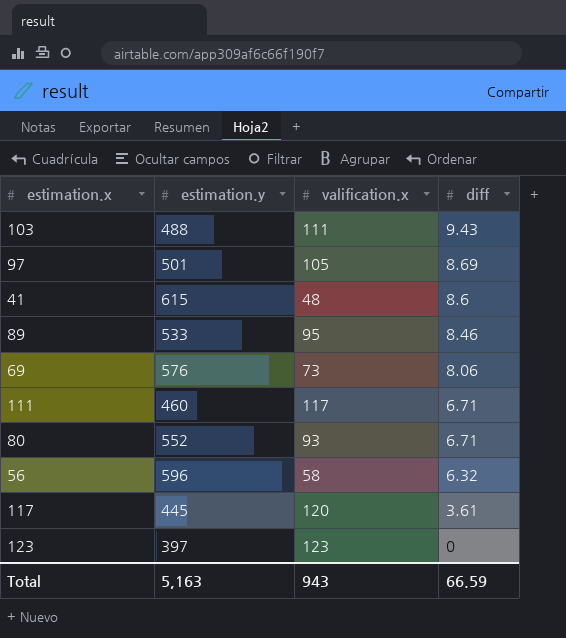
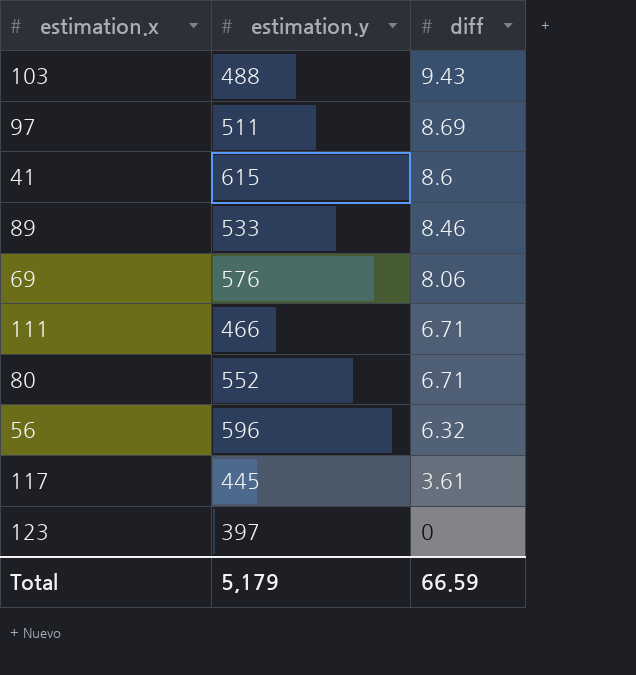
column valification.x | position: 3 -> none
97 | estimation.y: 501 -> 511
111 | estimation.y: 460 -> 466
Total | estimation.y: 5,163 -> 5,179

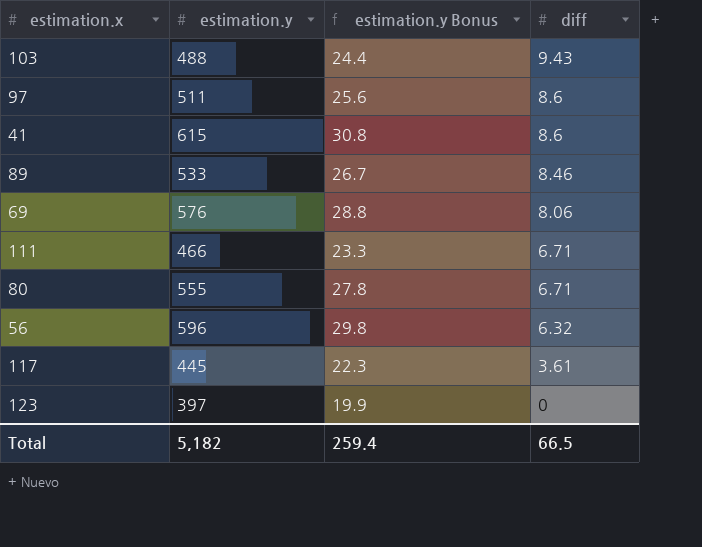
column estimation.y Bonus | formula: none -> [estimation.y] * 0.05
97 | diff: 8.69 -> 8.6
80 | estimation.y: 552 -> 555
Total | estimation.y: 5,179 -> 5,182
Total | diff: 66.59 -> 66.5

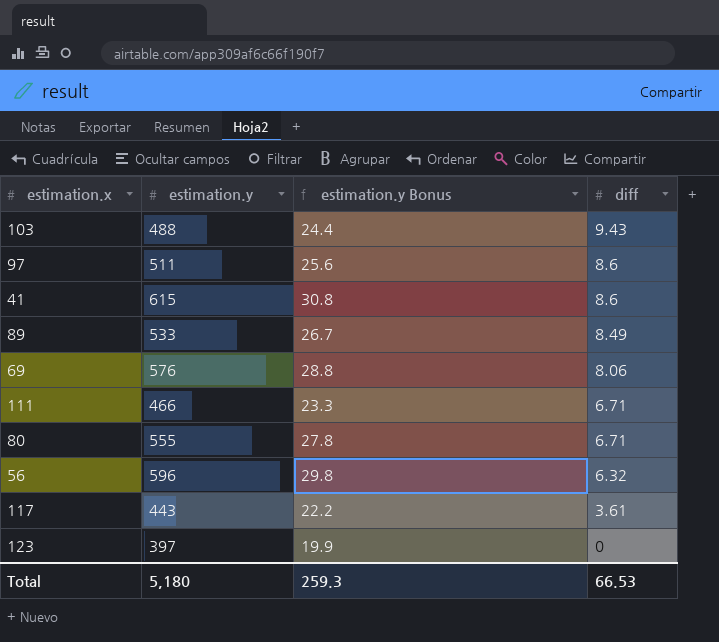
89 | diff: 8.46 -> 8.49
117 | estimation.y: 445 -> 443
117 | estimation.y Bonus: 22.3 -> 22.2
Total | estimation.y: 5,182 -> 5,180
Total | estimation.y Bonus: 259.4 -> 259.3
Total | diff: 66.5 -> 66.53

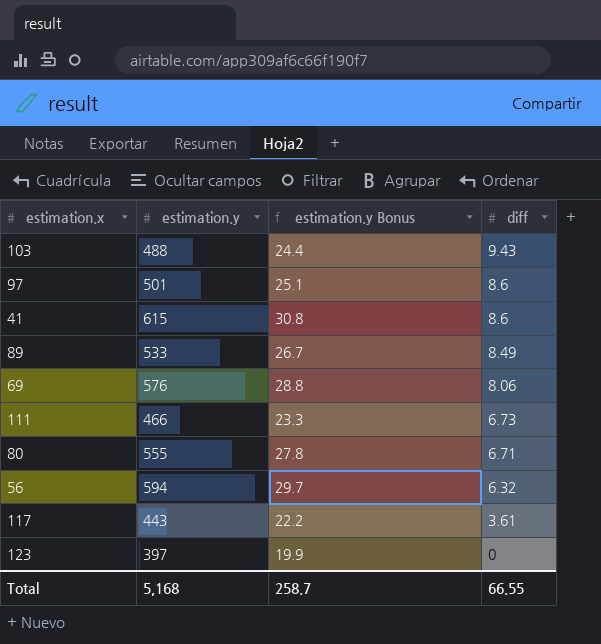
97 | estimation.y: 511 -> 501
97 | estimation.y Bonus: 25.6 -> 25.1
111 | diff: 6.71 -> 6.73
56 | estimation.y: 596 -> 594
56 | estimation.y Bonus: 29.8 -> 29.7
Total | estimation.y: 5,180 -> 5,168
Total | estimation.y Bonus: 259.3 -> 258.7
Total | diff: 66.53 -> 66.55

